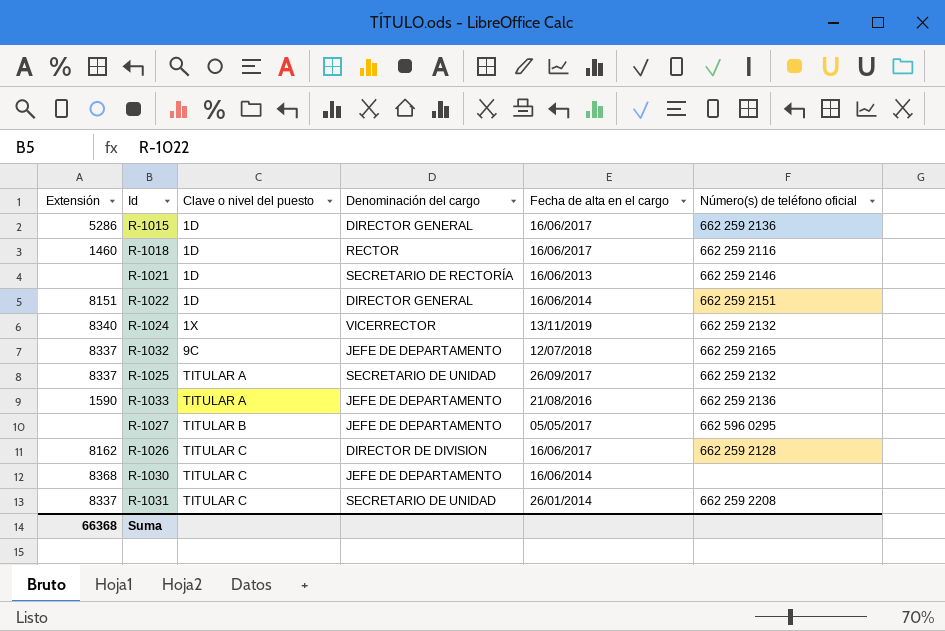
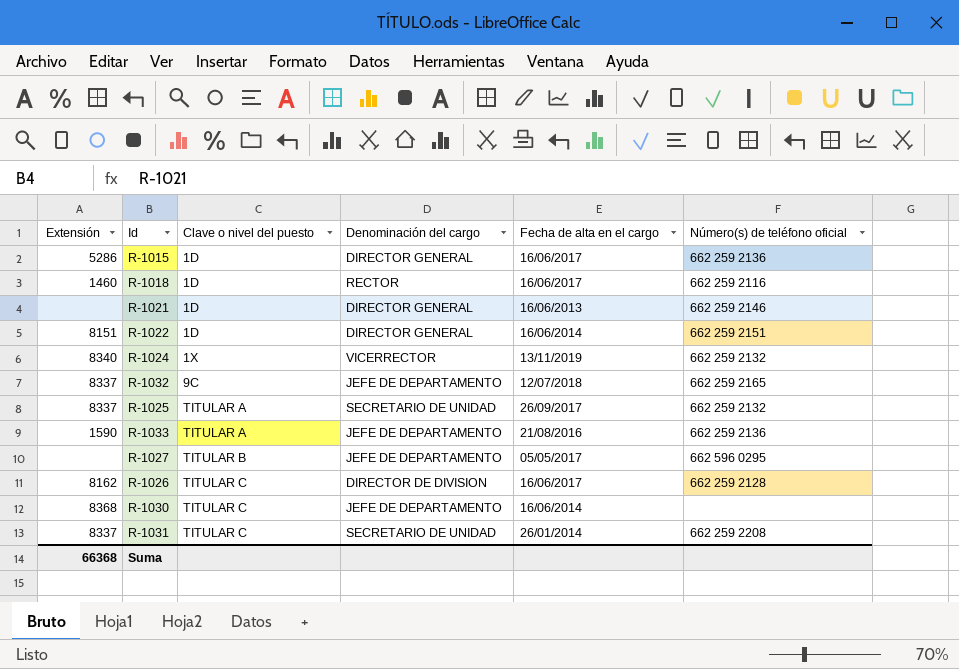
R-1021 | Denominación del cargo: SECRETARIO DE RECTORÍA -> DIRECTOR GENERAL

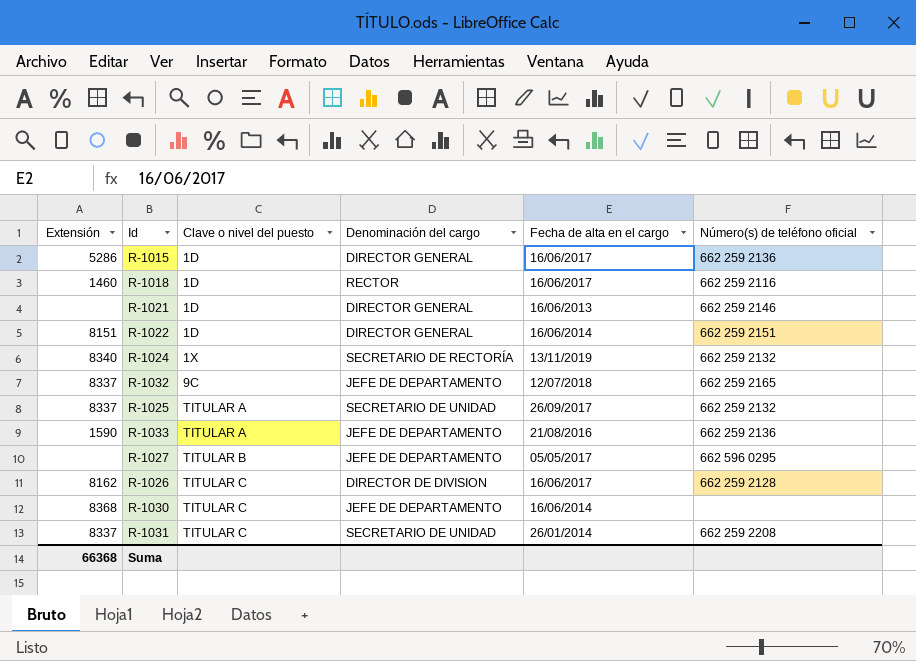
R-1024 | Denominación del cargo: VICERRECTOR -> SECRETARIO DE RECTORÍA

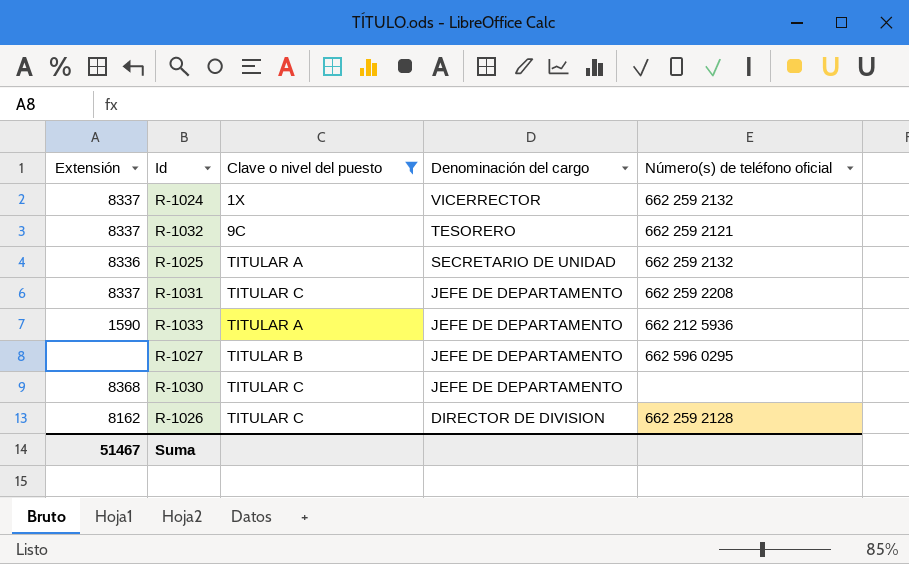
filter: none -> Clave o nivel del puesto != 1D
row order: Clave o nivel del puesto ascending -> Denominación del cargo descending
column Fecha de alta en el cargo | position: 5 -> none
R-1024 | Extensión: 8340 -> 8337
R-1024 | Denominación del cargo: SECRETARIO DE RECTORÍA -> VICERRECTOR
R-1032 | Denominación del cargo: JEFE DE DEPARTAMENTO -> TESORERO
R-1032 | Número(s) de teléfono oficial: 662 259 2165 -> 662 259 2121
R-1025 | Extensión: 8337 -> 8336
R-1031 | Denominación del cargo: SECRETARIO DE UNIDAD -> JEFE DE DEPARTAMENTO
R-1033 | Número(s) de teléfono oficial: 662 259 2136 -> 662 212 5936
Suma | Extensión: 66368 -> 51467

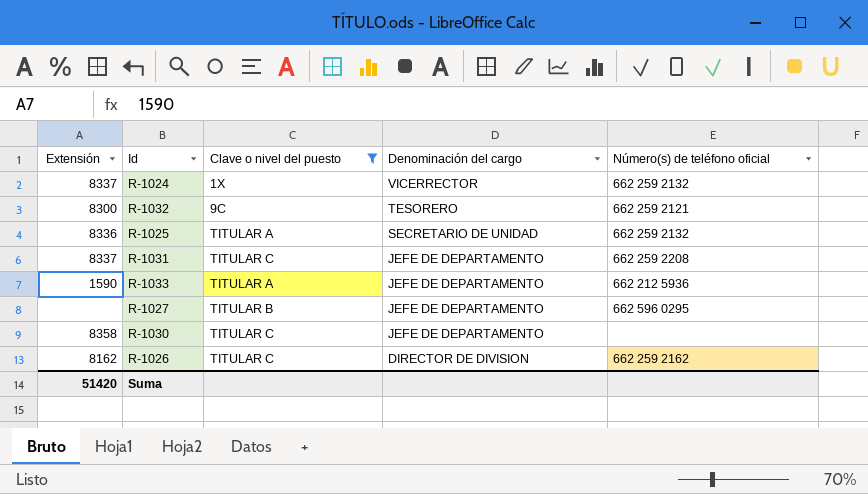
R-1032 | Extensión: 8337 -> 8300
R-1030 | Extensión: 8368 -> 8358
R-1026 | Número(s) de teléfono oficial: 662 259 2128 -> 662 259 2162
Suma | Extensión: 51467 -> 51420

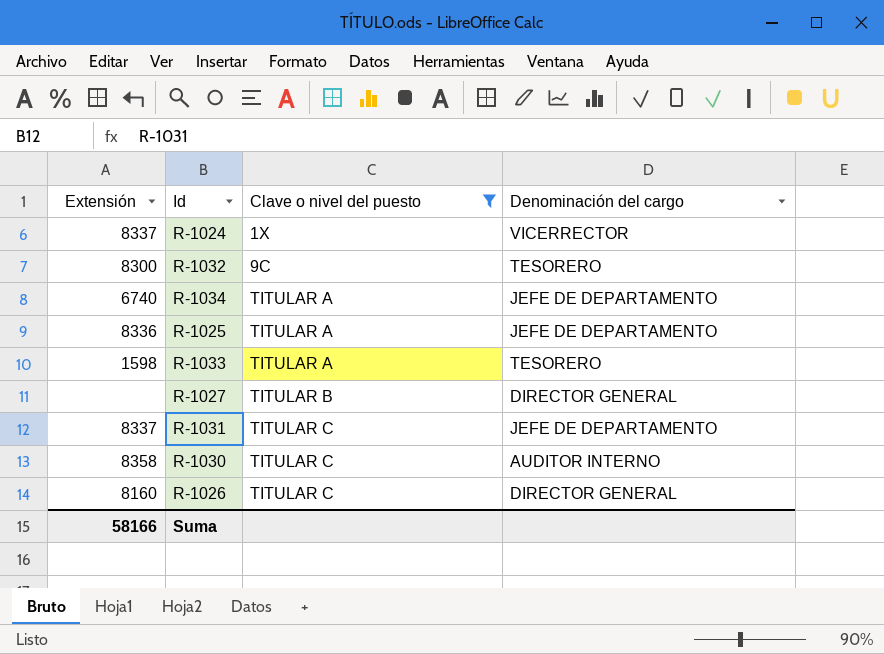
row order: Denominación del cargo descending -> Clave o nivel del puesto ascending
column Número(s) de teléfono oficial | position: 5 -> none
row R-1034: none -> 6740 | TITULAR A | JEFE DE DEPARTAMENTO
R-1025 | Denominación del cargo: SECRETARIO DE UNIDAD -> JEFE DE DEPARTAMENTO
R-1033 | Extensión: 1590 -> 1598
R-1033 | Denominación del cargo: JEFE DE DEPARTAMENTO -> TESORERO
R-1027 | Denominación del cargo: JEFE DE DEPARTAMENTO -> DIRECTOR GENERAL
R-1030 | Denominación del cargo: JEFE DE DEPARTAMENTO -> AUDITOR INTERNO
R-1026 | Extensión: 8162 -> 8160
R-1026 | Denominación del cargo: DIRECTOR DE DIVISION -> DIRECTOR GENERAL
Suma | Extensión: 51420 -> 58166

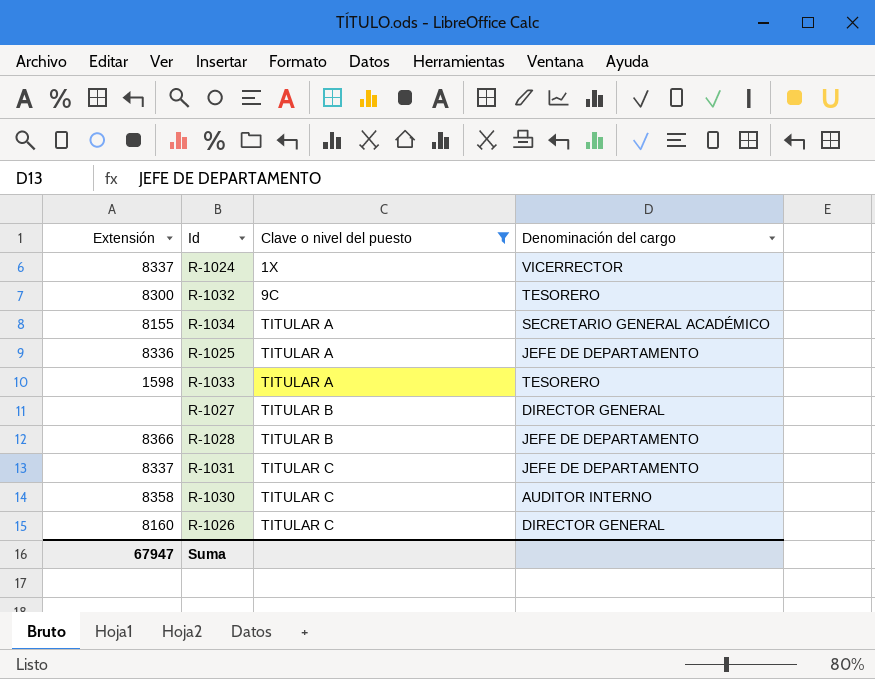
R-1034 | Extensión: 6740 -> 8155
R-1034 | Denominación del cargo: JEFE DE DEPARTAMENTO -> SECRETARIO GENERAL ACADÉMICO
row R-1028: none -> 8366 | TITULAR B | JEFE DE DEPARTAMENTO
Suma | Extensión: 58166 -> 67947

